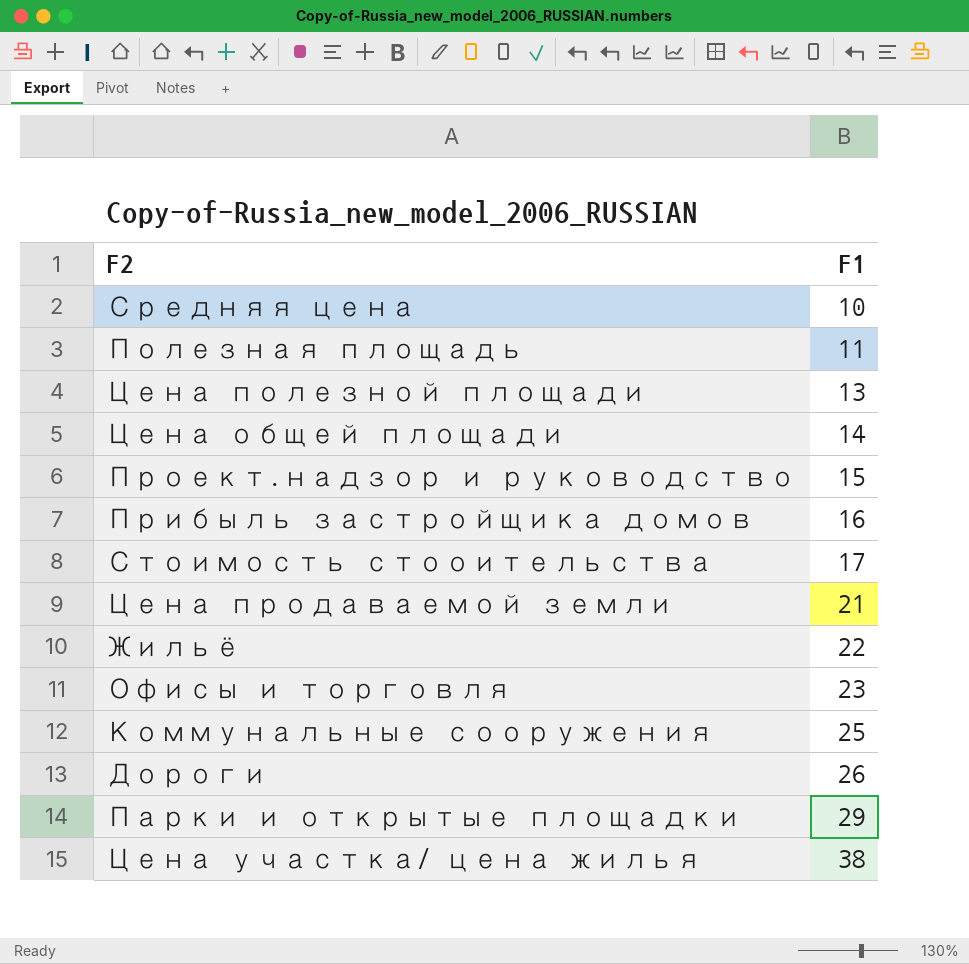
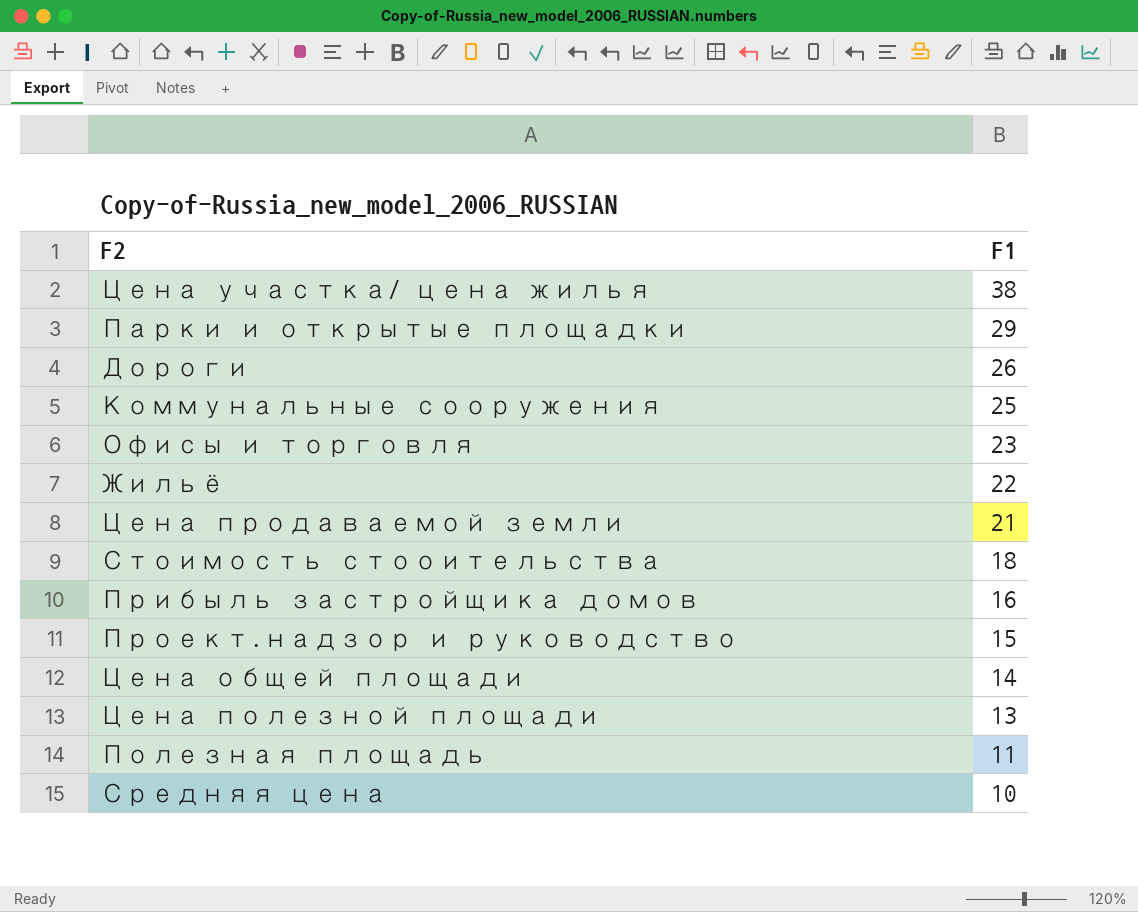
row order: F1 ascending -> F1 descending
Стоимость стооительства | F1: 17 -> 18

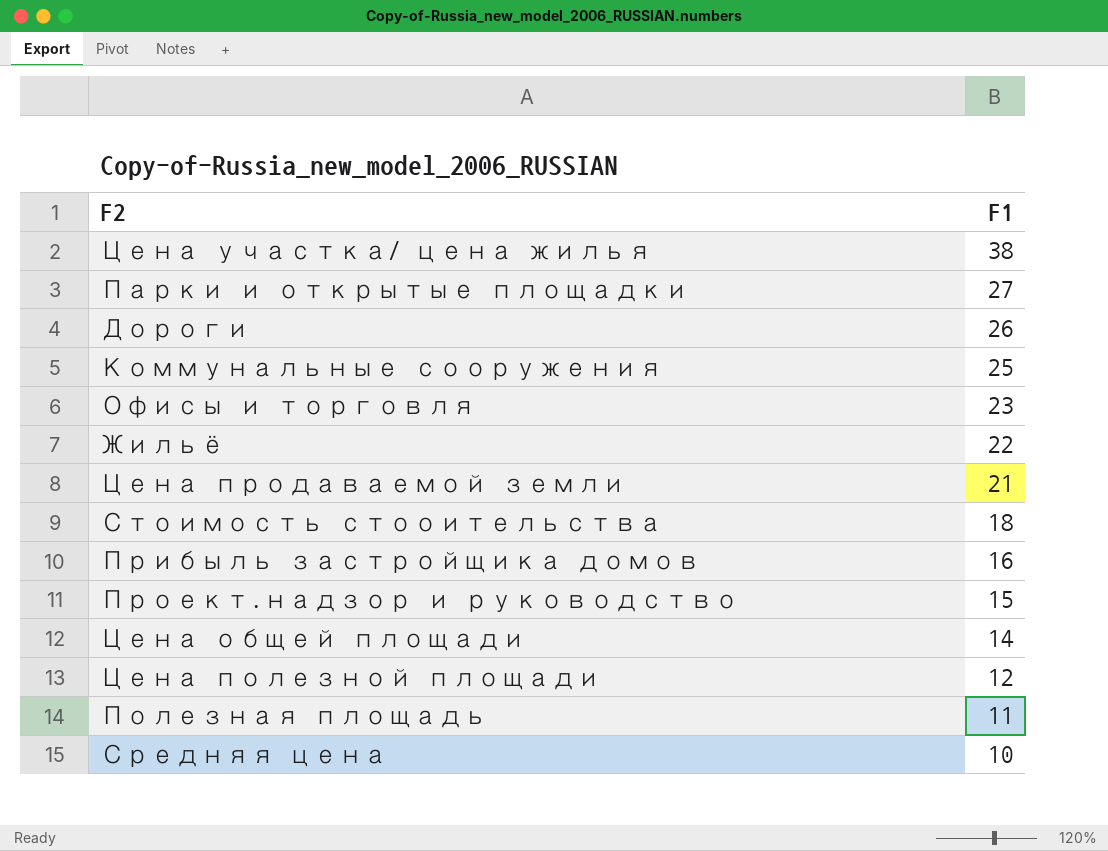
Парки и открытые площадки | F1: 29 -> 27
Цена полезной площади | F1: 13 -> 12

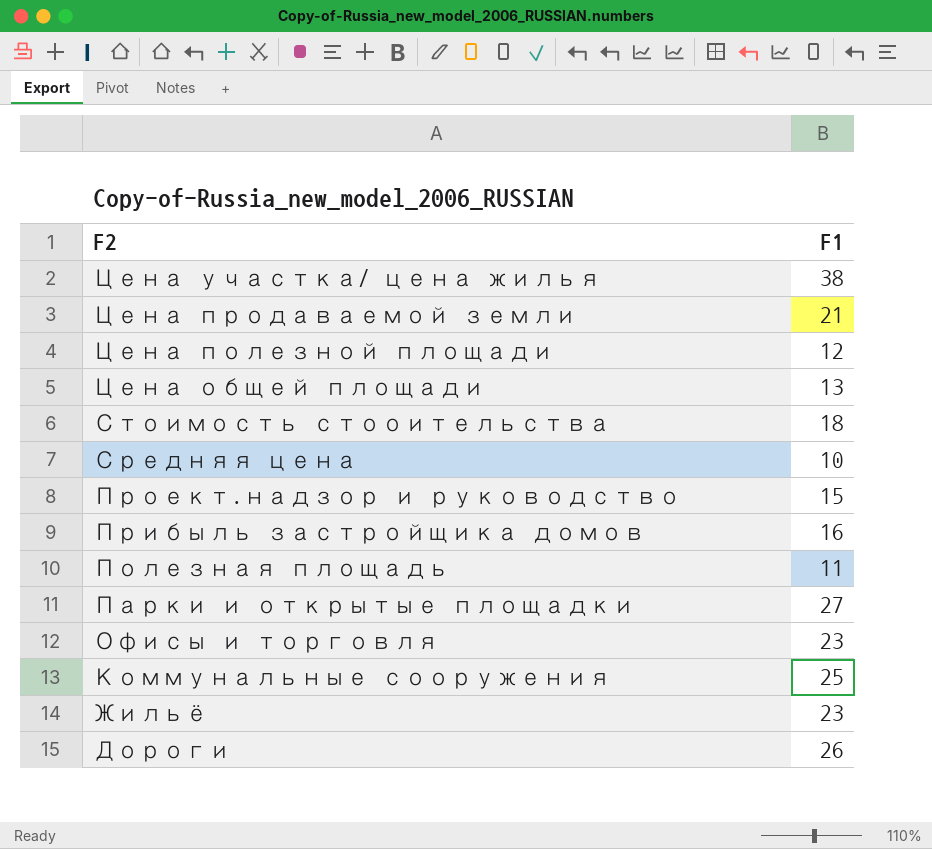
row order: F1 descending -> F2 descending
Цена общей площади | F1: 14 -> 13
Жильё | F1: 22 -> 23

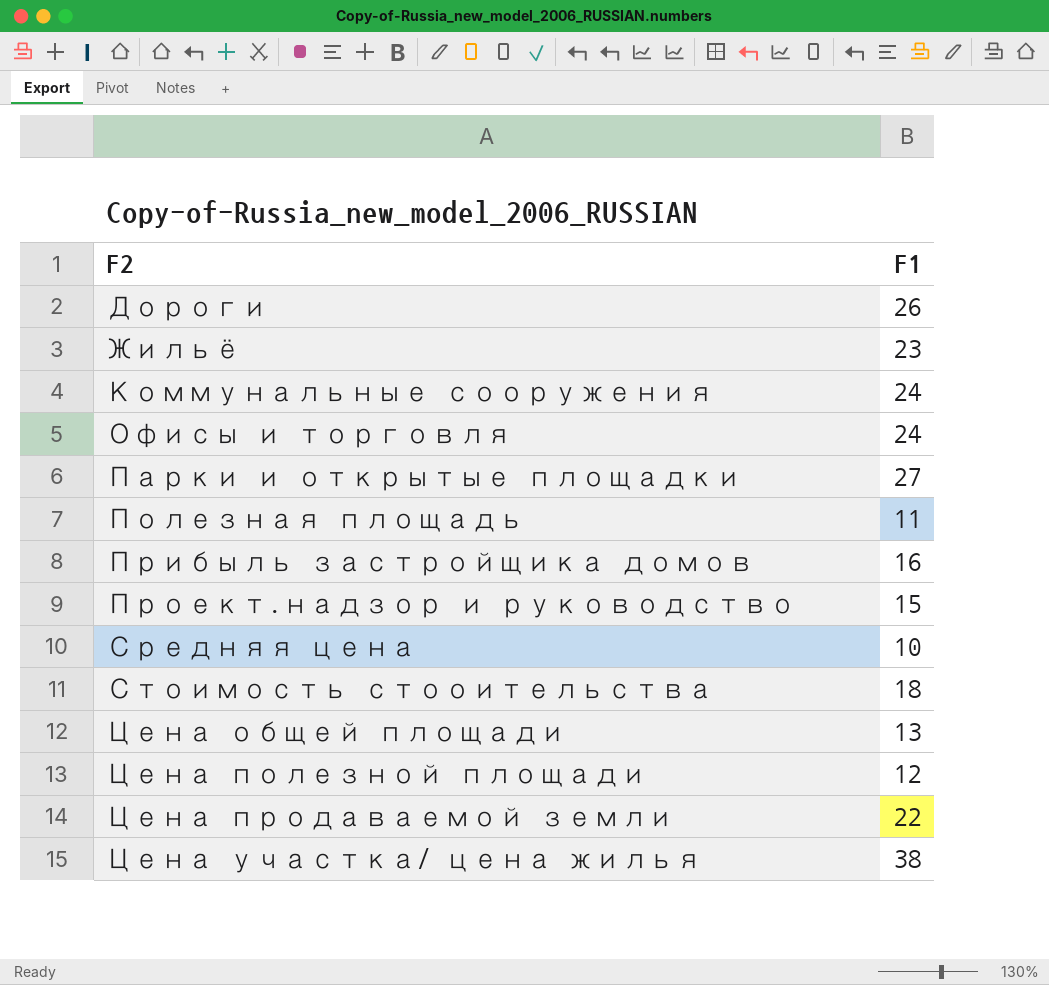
row order: F2 descending -> F2 ascending
Коммунальные сооружения | F1: 25 -> 24
Офисы и торговля | F1: 23 -> 24
Цена продаваемой земли | F1: 21 -> 22

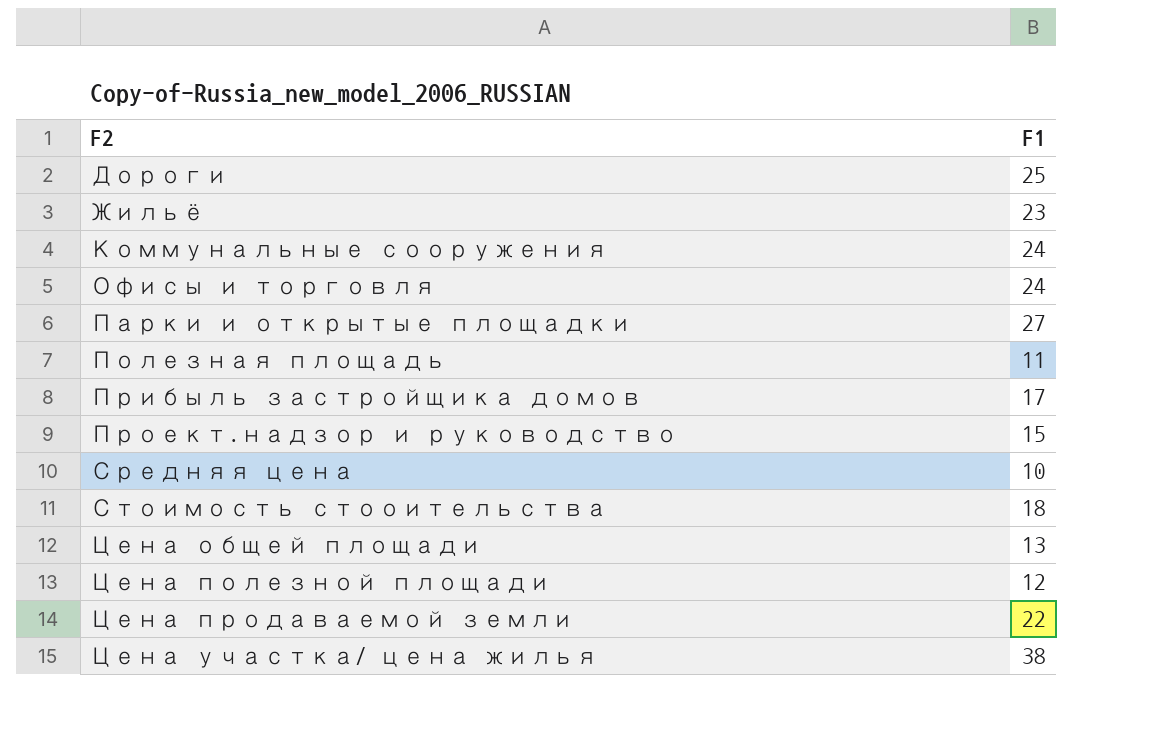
Дороги | F1: 26 -> 25
Прибыль застройщика домов | F1: 16 -> 17

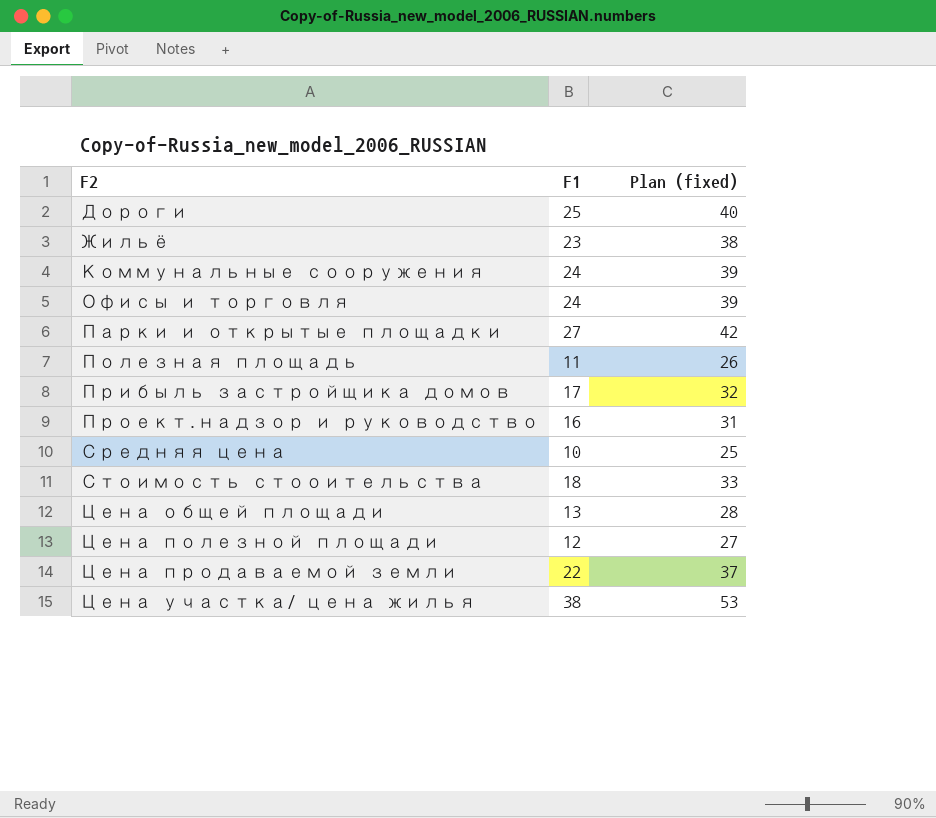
column Plan (fixed) | formula: none -> [F1] + 15
Проект.надзор и руководство | F1: 15 -> 16

